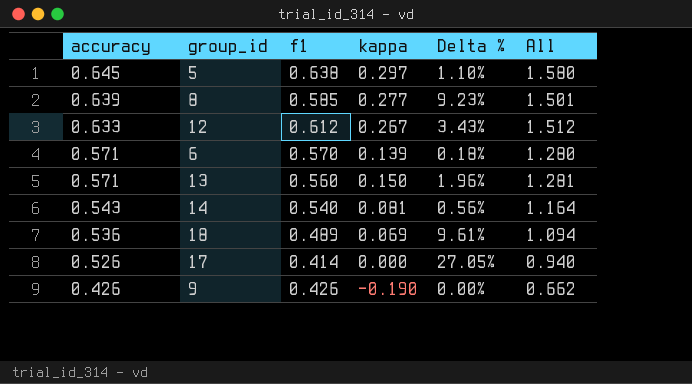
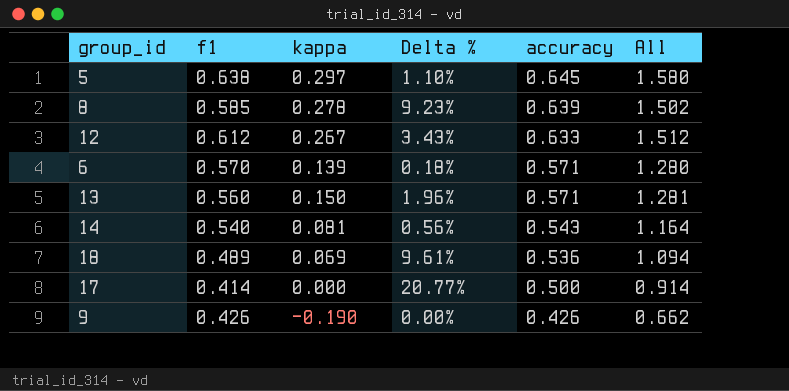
column accuracy | position: 1 -> 5
8 | kappa: 0.277 -> 0.278
8 | All: 1.501 -> 1.502
17 | Delta %: 27.05% -> 20.77%
17 | accuracy: 0.526 -> 0.500
17 | All: 0.940 -> 0.914

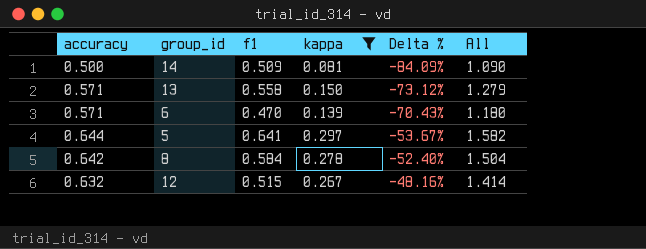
filter: none -> kappa >= 0.081
row order: accuracy descending -> Delta % ascending
column accuracy | position: 5 -> 1
column Delta % | formula: ([accuracy] - [f1]) / [f1] -> ([kappa] - [f1]) / [f1]
14 | accuracy: 0.543 -> 0.500
14 | f1: 0.540 -> 0.509
14 | All: 1.164 -> 1.090
13 | f1: 0.560 -> 0.558
13 | All: 1.281 -> 1.279
6 | f1: 0.570 -> 0.470
6 | All: 1.280 -> 1.180
5 | accuracy: 0.645 -> 0.644
5 | f1: 0.638 -> 0.641
5 | All: 1.580 -> 1.582
8 | accuracy: 0.639 -> 0.642
8 | f1: 0.585 -> 0.584
8 | All: 1.502 -> 1.504
12 | accuracy: 0.633 -> 0.632
12 | f1: 0.612 -> 0.515
12 | All: 1.512 -> 1.414

